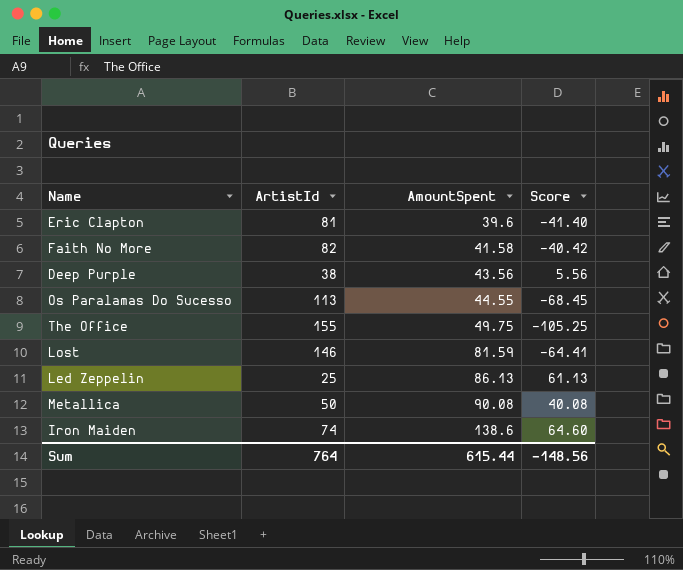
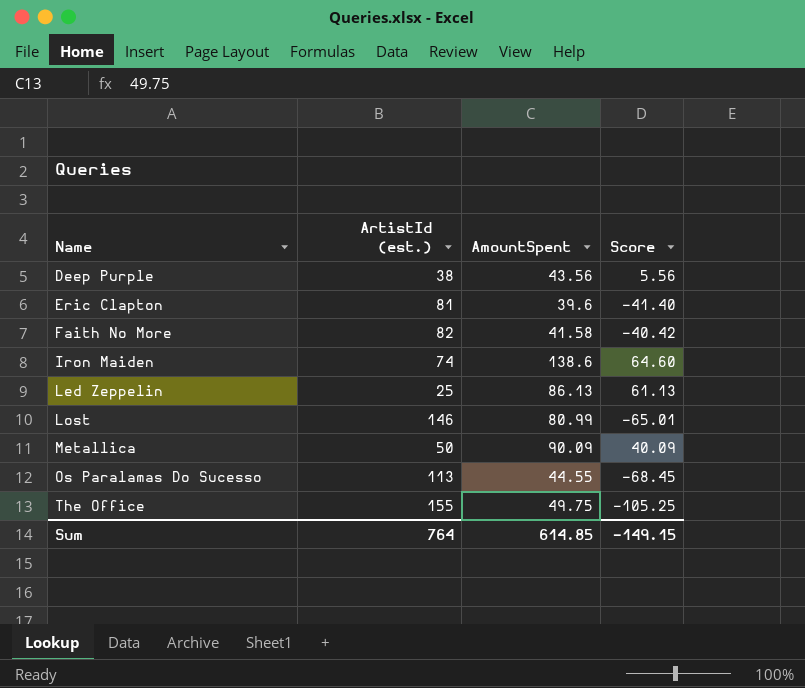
row order: AmountSpent ascending -> Name ascending
column name: ArtistId -> ArtistId (est.)
Lost | AmountSpent: 81.59 -> 80.99
Lost | Score: -64.41 -> -65.01
Metallica | AmountSpent: 90.08 -> 90.09
Metallica | Score: 40.08 -> 40.09
Sum | AmountSpent: 615.44 -> 614.85
Sum | Score: -148.56 -> -149.15

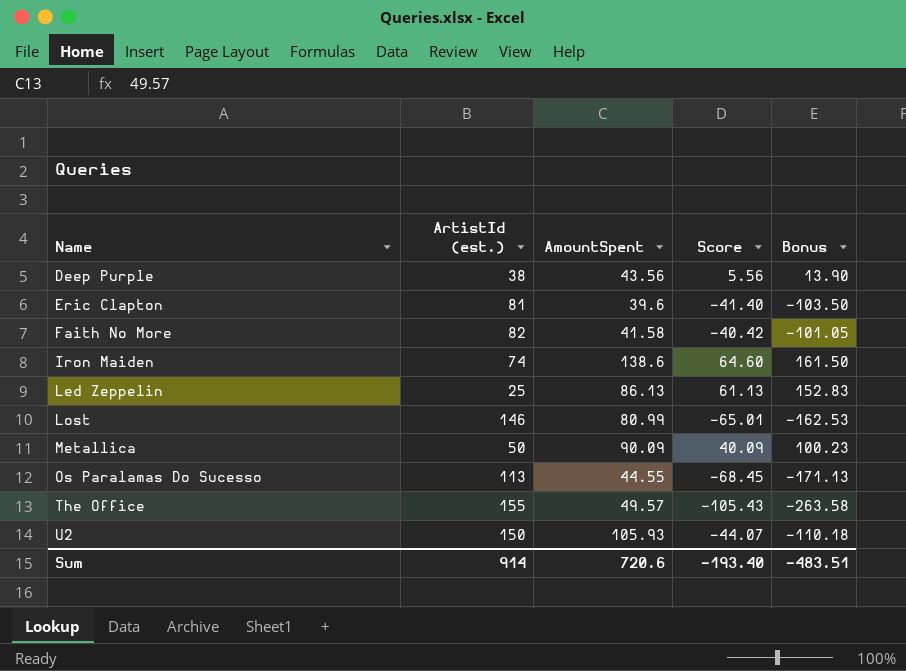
column Bonus | formula: none -> [Score] * 2.5
The Office | AmountSpent: 49.75 -> 49.57
The Office | Score: -105.25 -> -105.43
row U2: none -> 150 | 105.93 | -44.07 | -110.18
Sum | ArtistId (est.): 764 -> 914
Sum | AmountSpent: 614.85 -> 720.6
Sum | Score: -149.15 -> -193.40

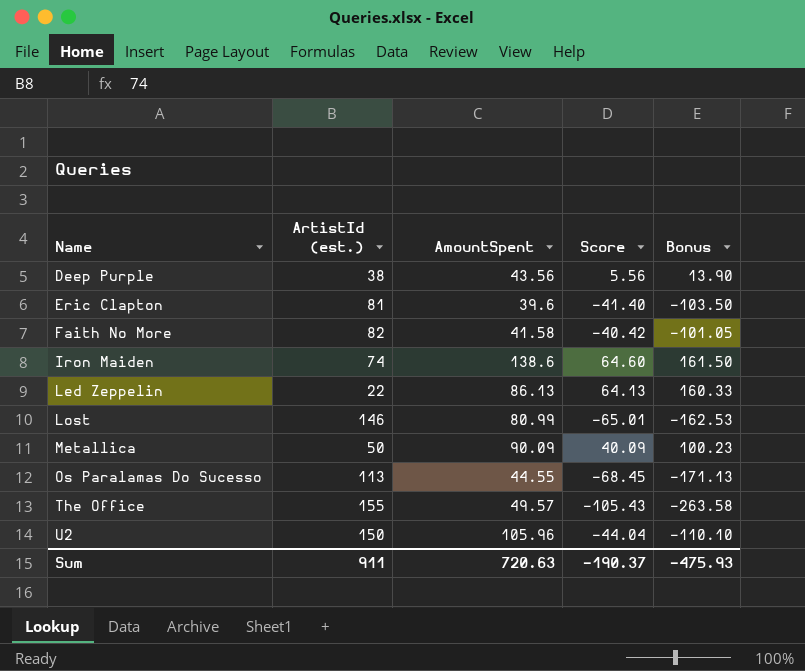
Led Zeppelin | ArtistId (est.): 25 -> 22
Led Zeppelin | Score: 61.13 -> 64.13
Led Zeppelin | Bonus: 152.83 -> 160.33
U2 | AmountSpent: 105.93 -> 105.96
U2 | Score: -44.07 -> -44.04
U2 | Bonus: -110.18 -> -110.10
Sum | ArtistId (est.): 914 -> 911
Sum | AmountSpent: 720.6 -> 720.63
Sum | Score: -193.40 -> -190.37
Sum | Bonus: -483.51 -> -475.93

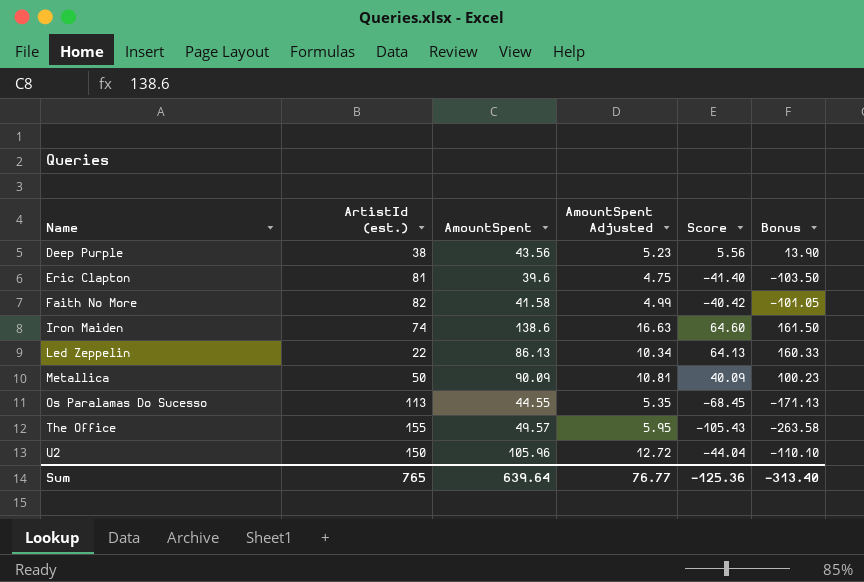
column AmountSpent Adjusted | formula: none -> [AmountSpent] * 0.12
row Lost: 146 | 80.99 | -65.01 | -162.53 -> none
Sum | ArtistId (est.): 911 -> 765
Sum | AmountSpent: 720.63 -> 639.64
Sum | Score: -190.37 -> -125.36
Sum | Bonus: -475.93 -> -313.40

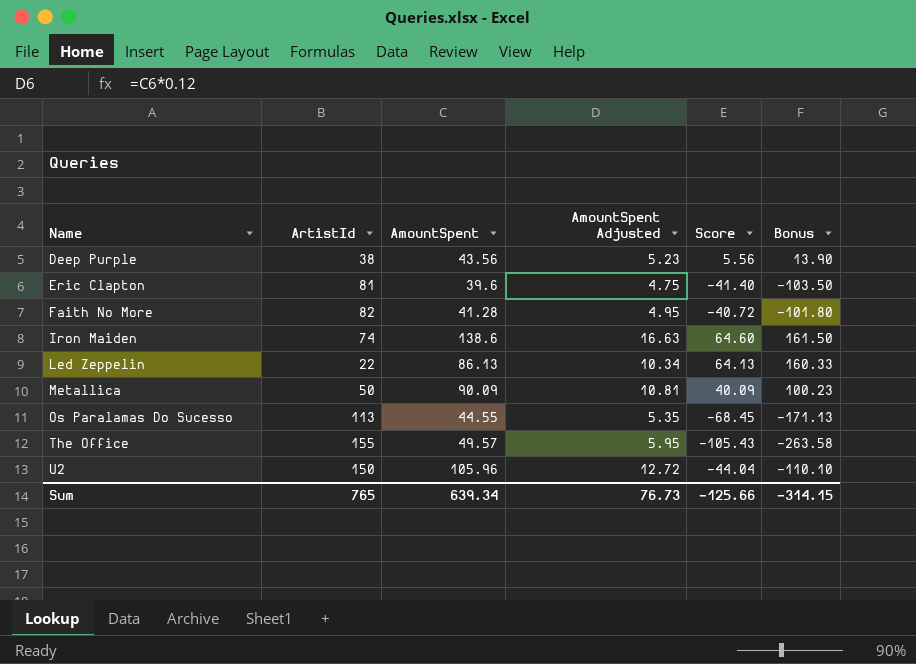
column name: ArtistId (est.) -> ArtistId
Faith No More | AmountSpent: 41.58 -> 41.28
Faith No More | AmountSpent Adjusted: 4.99 -> 4.95
Faith No More | Score: -40.42 -> -40.72
Faith No More | Bonus: -101.05 -> -101.80
Sum | AmountSpent: 639.64 -> 639.34
Sum | AmountSpent Adjusted: 76.77 -> 76.73
Sum | Score: -125.36 -> -125.66
Sum | Bonus: -313.40 -> -314.15

